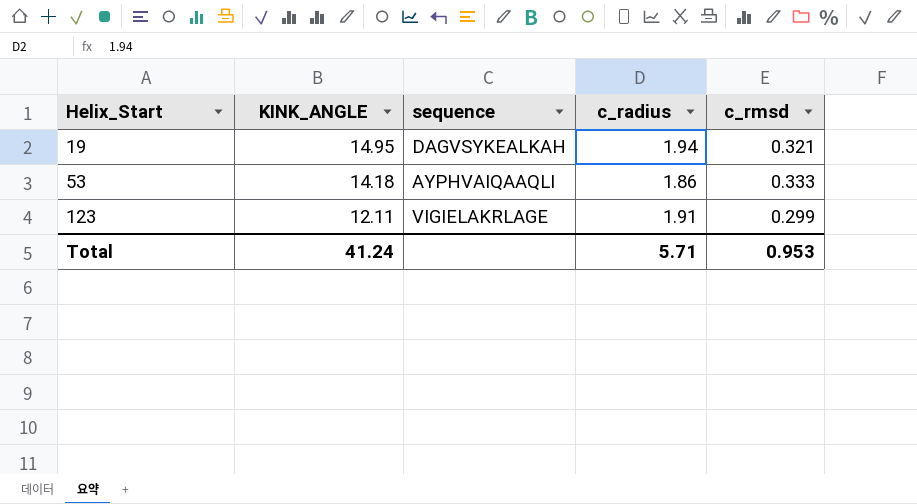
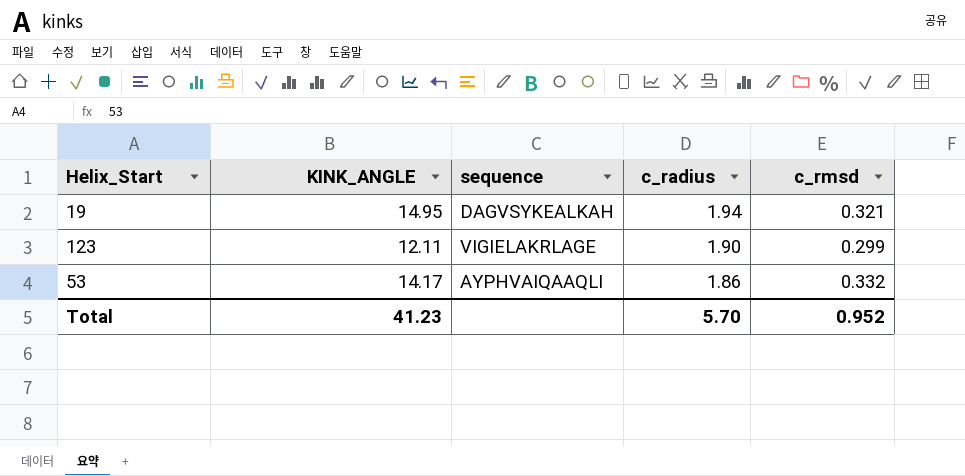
row order: Helix_Start ascending -> c_radius descending
123 | c_radius: 1.91 -> 1.90
53 | KINK_ANGLE: 14.18 -> 14.17
53 | c_rmsd: 0.333 -> 0.332
Total | KINK_ANGLE: 41.24 -> 41.23
Total | c_radius: 5.71 -> 5.70
Total | c_rmsd: 0.953 -> 0.952

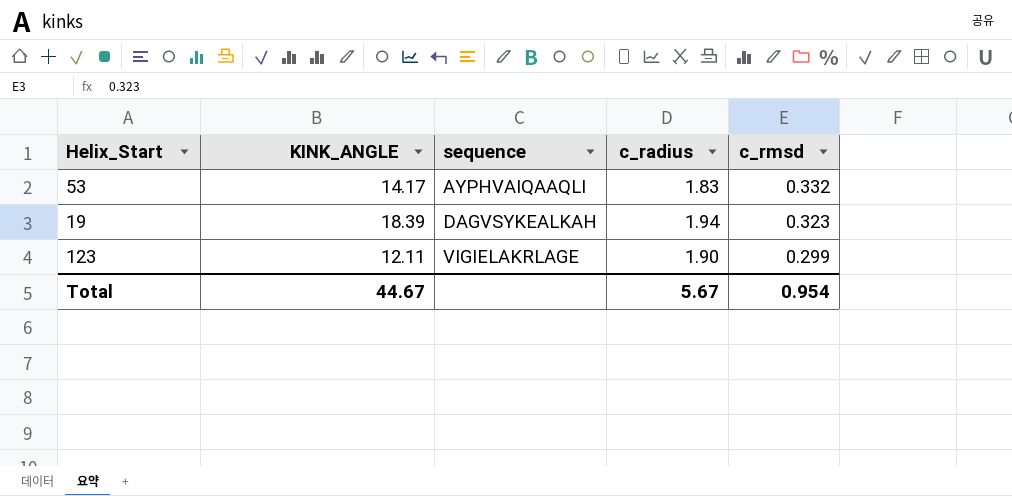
row order: c_radius descending -> sequence ascending
53 | c_radius: 1.86 -> 1.83
19 | KINK_ANGLE: 14.95 -> 18.39
19 | c_rmsd: 0.321 -> 0.323
Total | KINK_ANGLE: 41.23 -> 44.67
Total | c_radius: 5.70 -> 5.67
Total | c_rmsd: 0.952 -> 0.954

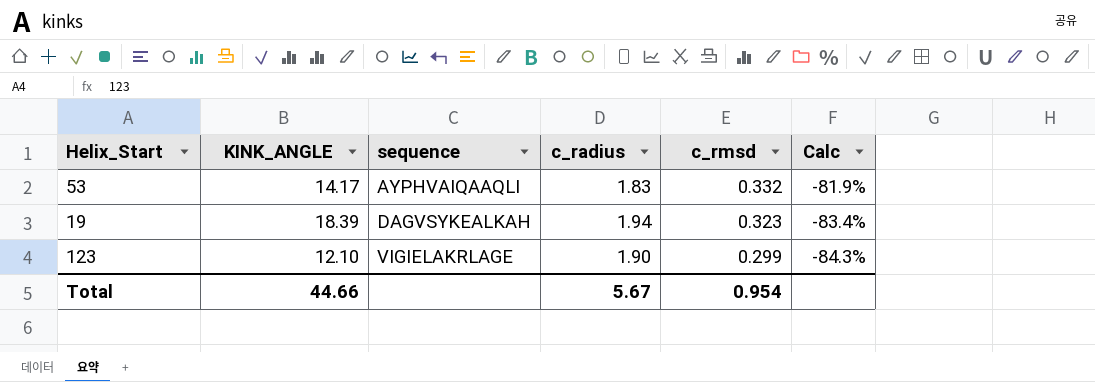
column Calc | formula: none -> ([c_rmsd] - [c_radius]) / [c_radius]
123 | KINK_ANGLE: 12.11 -> 12.10
Total | KINK_ANGLE: 44.67 -> 44.66

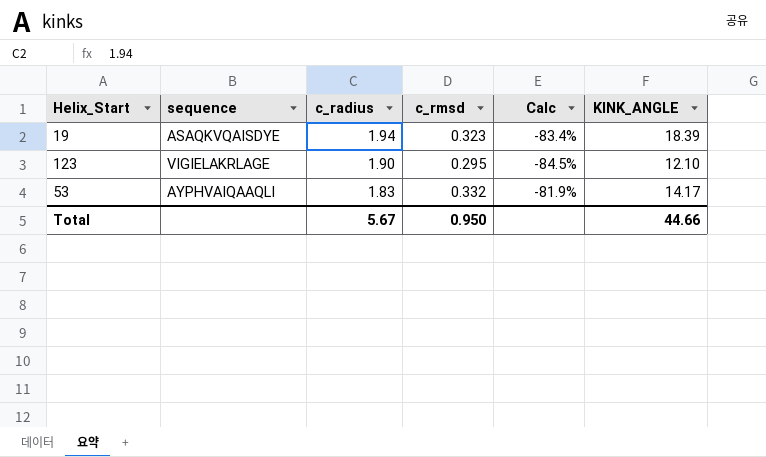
row order: sequence ascending -> c_radius descending
column KINK_ANGLE | position: 2 -> 6
19 | sequence: DAGVSYKEALKAH -> ASAQKVQAISDYE
123 | c_rmsd: 0.299 -> 0.295
123 | Calc: -84.3% -> -84.5%
Total | c_rmsd: 0.954 -> 0.950

